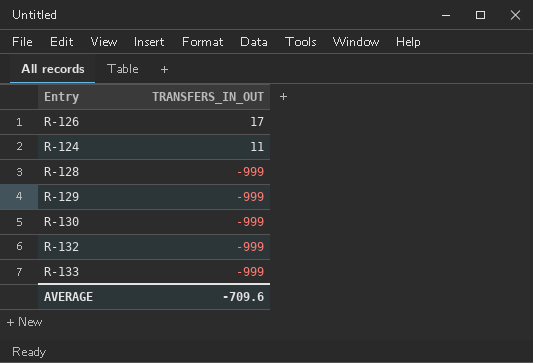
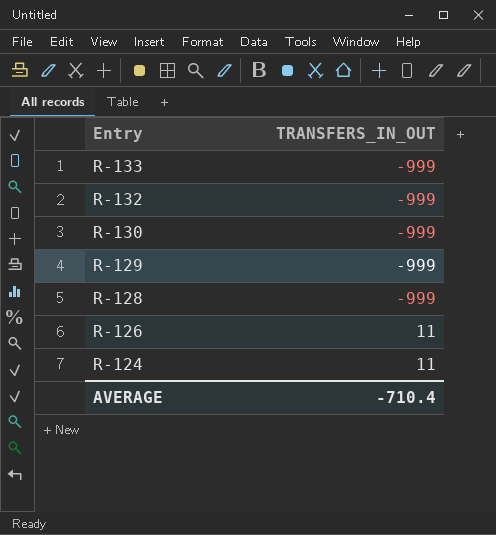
row order: TRANSFERS_IN_OUT descending -> Entry descending
R-126 | TRANSFERS_IN_OUT: 17 -> 11
AVERAGE | TRANSFERS_IN_OUT: -709.6 -> -710.4

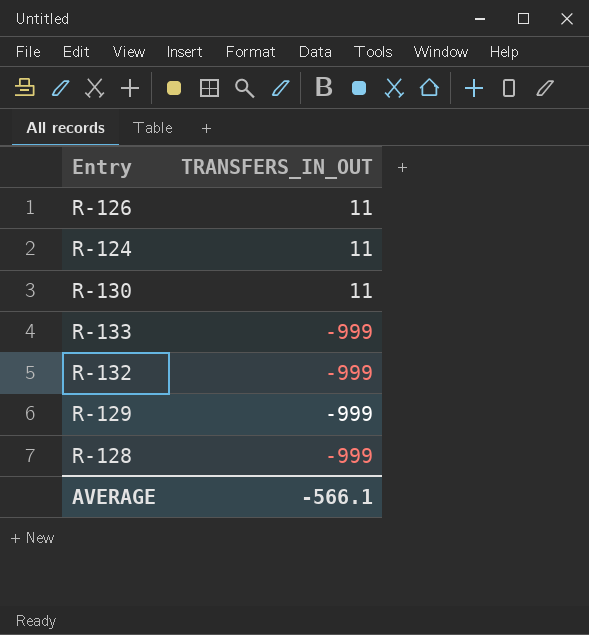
row order: Entry descending -> TRANSFERS_IN_OUT descending
R-130 | TRANSFERS_IN_OUT: -999 -> 11
AVERAGE | TRANSFERS_IN_OUT: -710.4 -> -566.1

